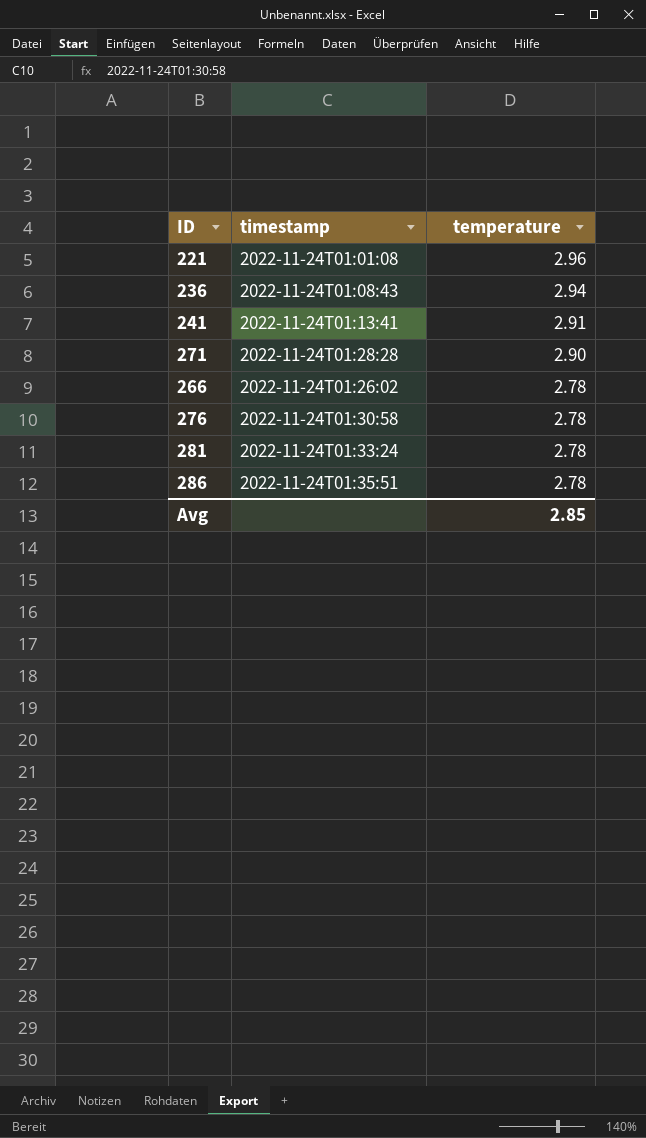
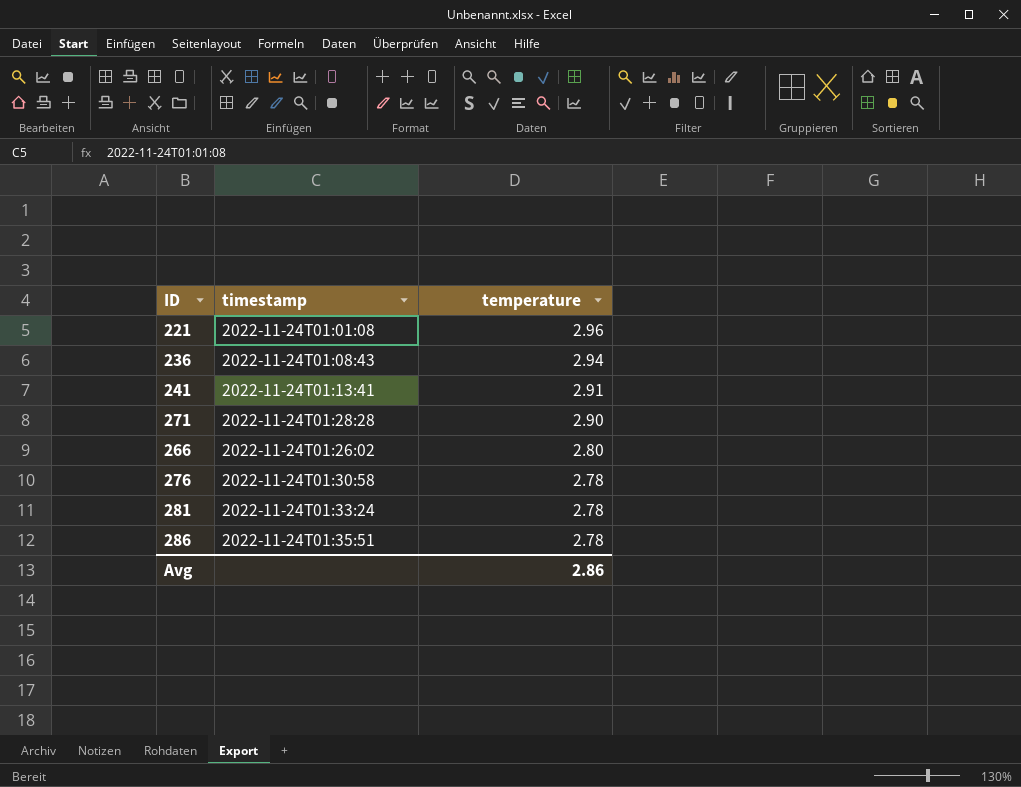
266 | temperature: 2.78 -> 2.80
Avg | temperature: 2.85 -> 2.86

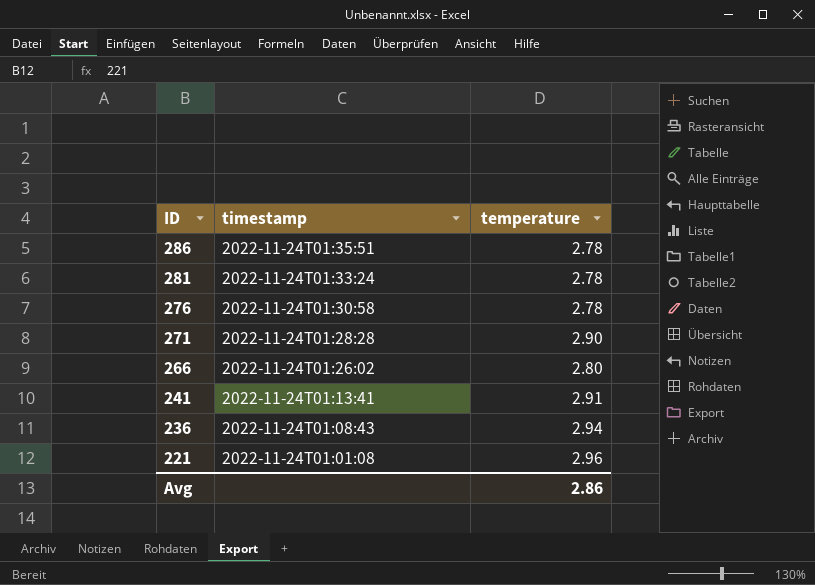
row order: temperature descending -> ID descending

